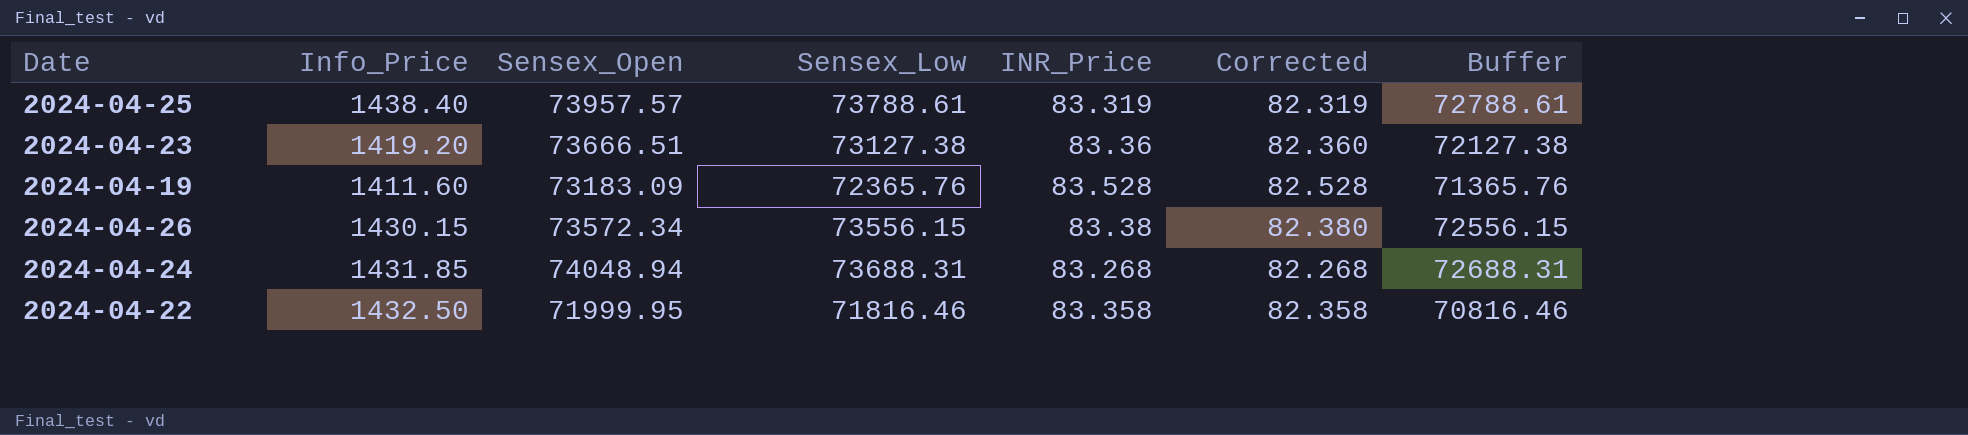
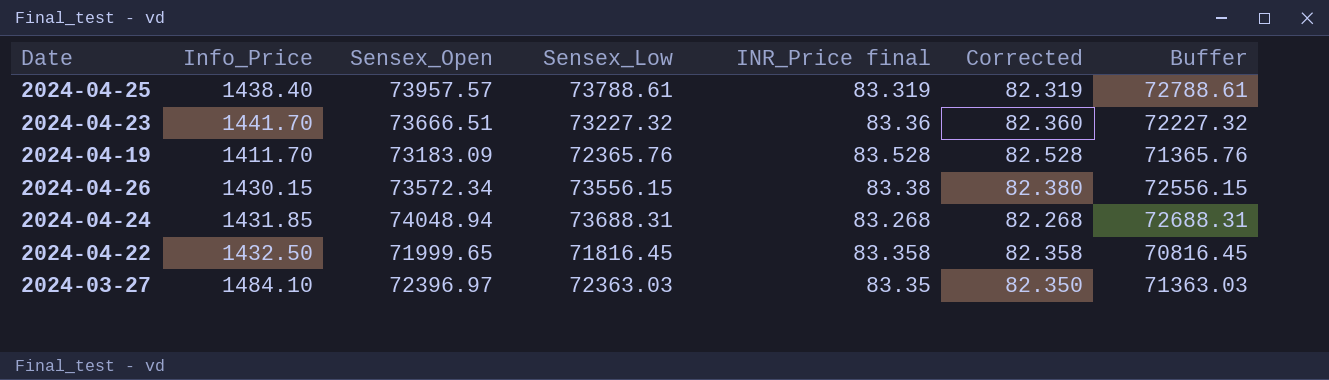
column name: INR_Price -> INR_Price final
2024-04-23 | Info_Price: 1419.20 -> 1441.70
2024-04-23 | Sensex_Low: 73127.38 -> 73227.32
2024-04-23 | Buffer: 72127.38 -> 72227.32
2024-04-19 | Info_Price: 1411.60 -> 1411.70
2024-04-22 | Sensex_Open: 71999.95 -> 71999.65
2024-04-22 | Sensex_Low: 71816.46 -> 71816.45
2024-04-22 | Buffer: 70816.46 -> 70816.45
row 2024-03-27: none -> 1484.10 | 72396.97 | 72363.03 | 83.35 | 82.350 | 71363.03

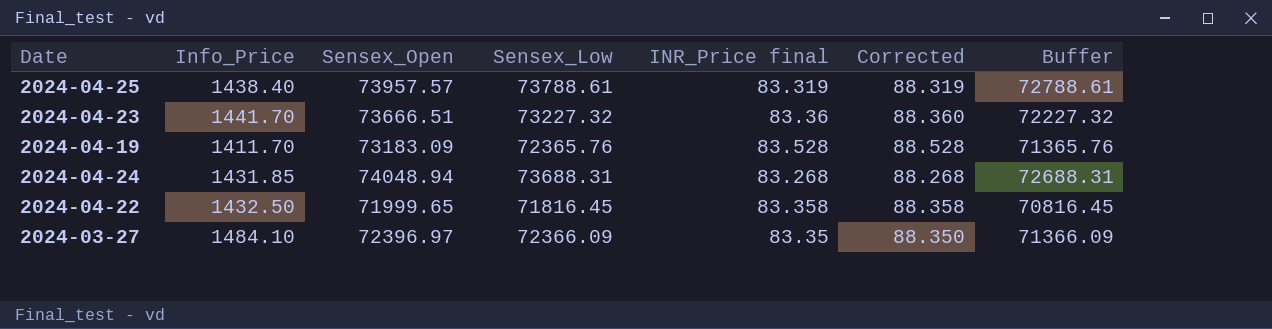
column Corrected | formula: [INR_Price final] - 1 -> [INR_Price final] + 5
row 2024-04-26: 1430.15 | 73572.34 | 73556.15 | 83.38 | 82.380 | 72556.15 -> none
2024-03-27 | Sensex_Low: 72363.03 -> 72366.09
2024-03-27 | Buffer: 71363.03 -> 71366.09

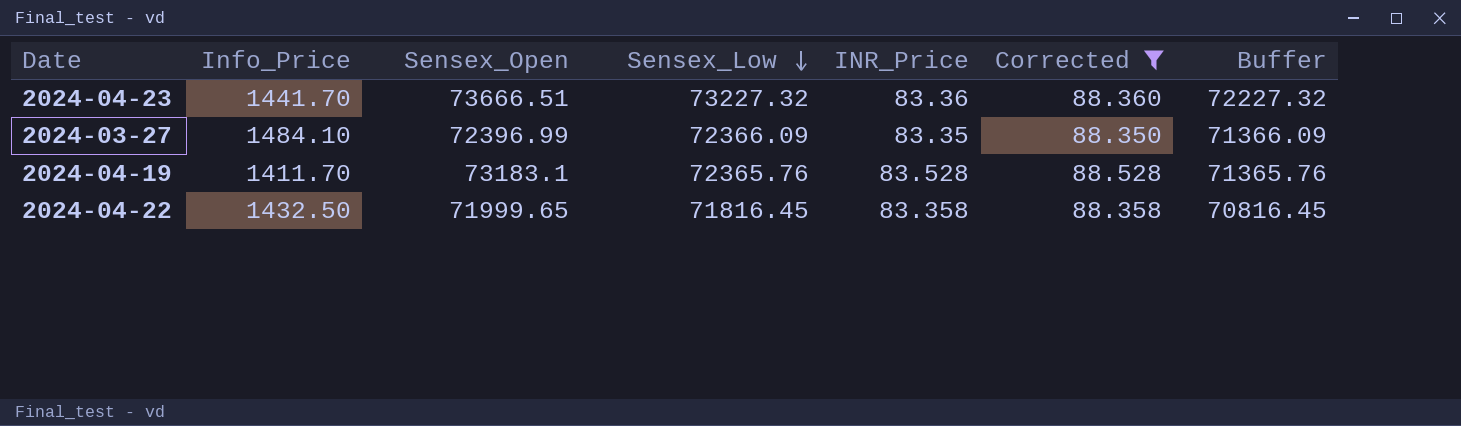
filter: none -> Corrected >= 88.350
row order: none -> Sensex_Low descending
column name: INR_Price final -> INR_Price
2024-03-27 | Sensex_Open: 72396.97 -> 72396.99
2024-04-19 | Sensex_Open: 73183.09 -> 73183.1

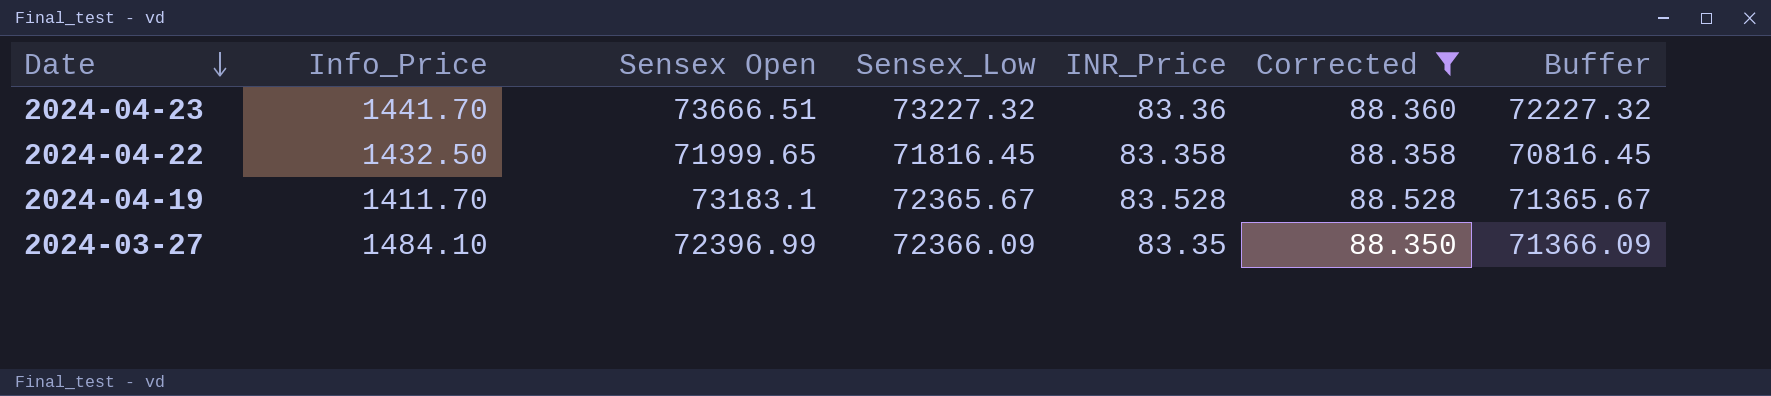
row order: Sensex_Low descending -> Date descending
column name: Sensex_Open -> Sensex Open
2024-04-19 | Sensex_Low: 72365.76 -> 72365.67
2024-04-19 | Buffer: 71365.76 -> 71365.67

